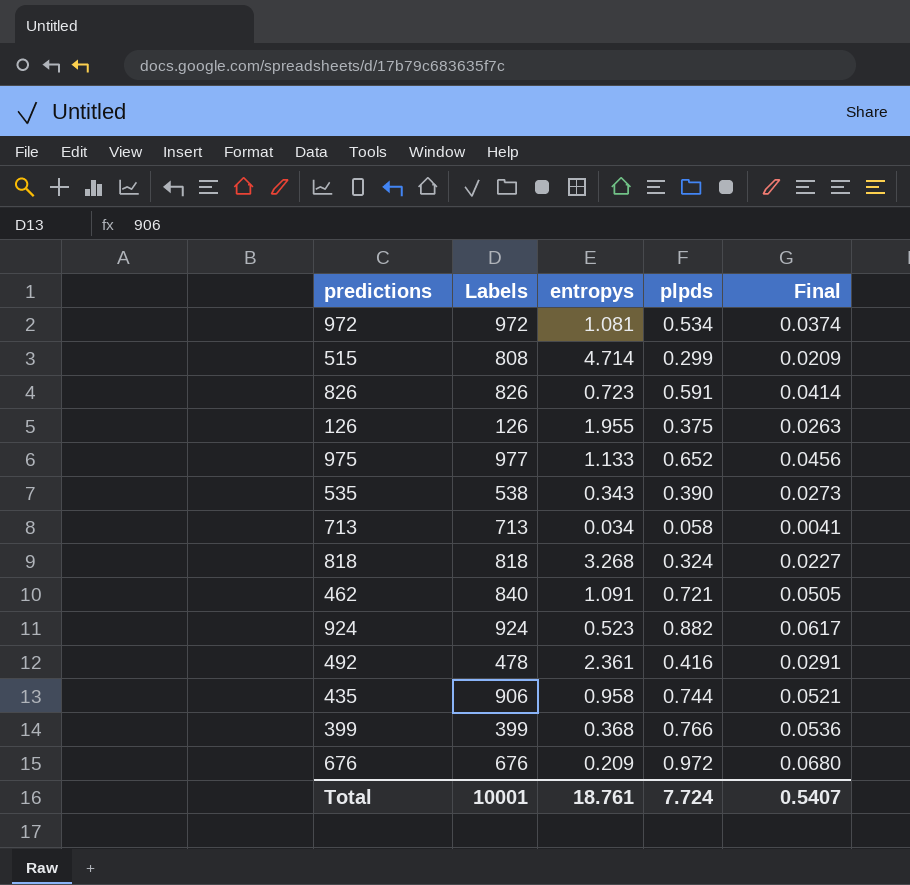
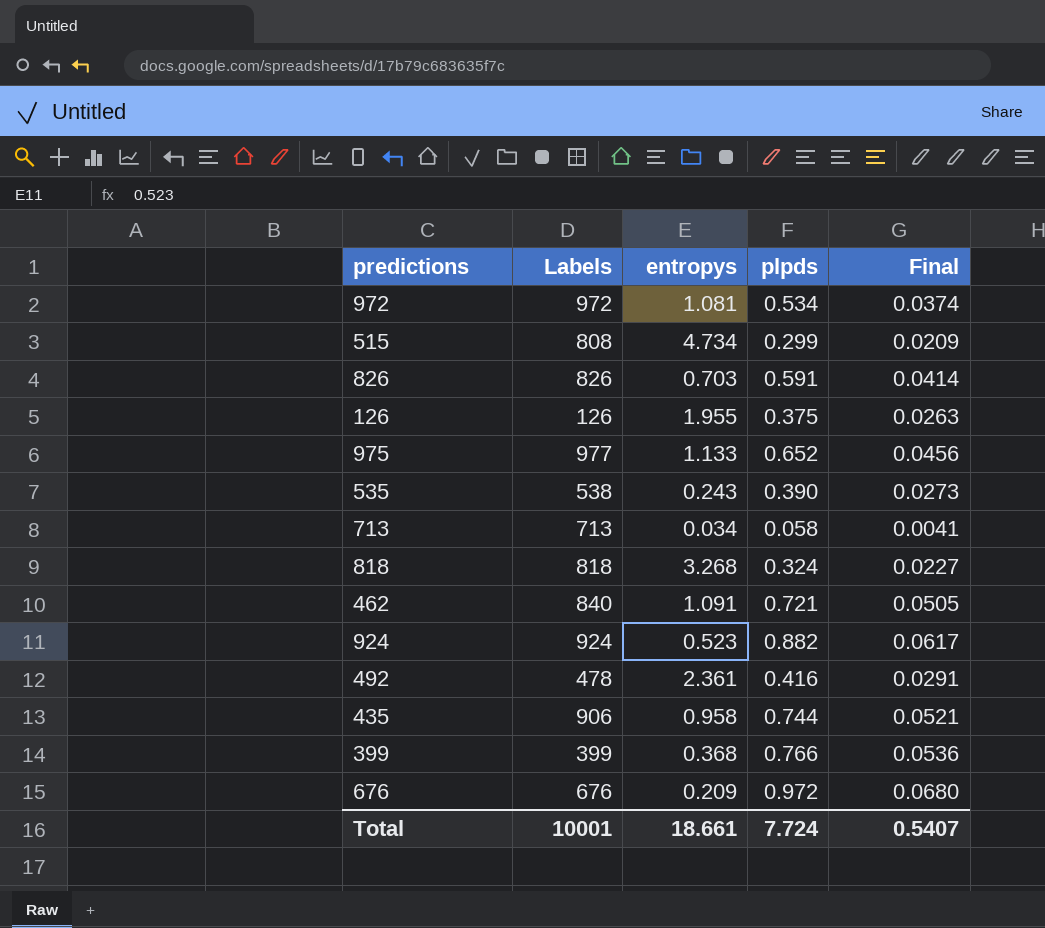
515 | entropys: 4.714 -> 4.734
826 | entropys: 0.723 -> 0.703
535 | entropys: 0.343 -> 0.243
Total | entropys: 18.761 -> 18.661

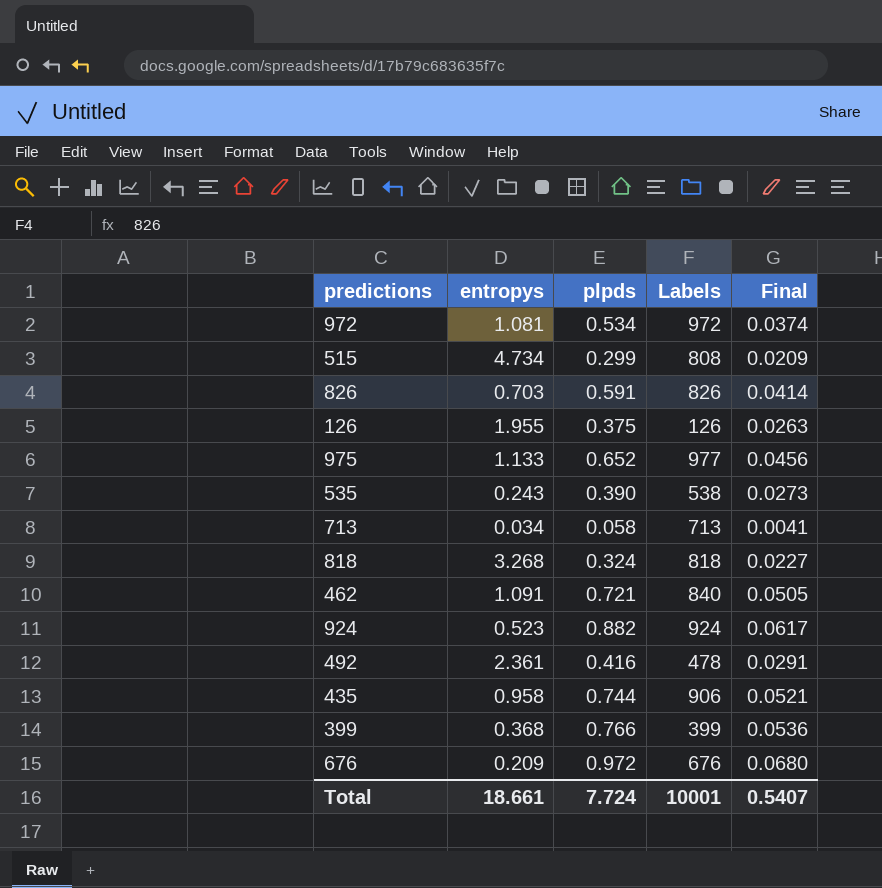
column Labels | position: 2 -> 4

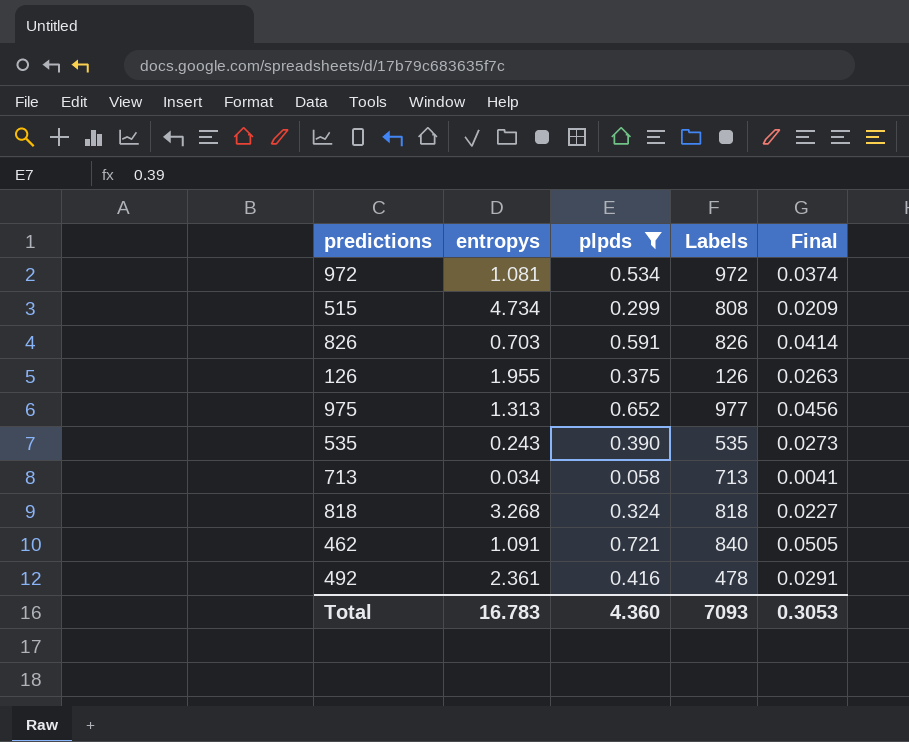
filter: none -> plpds <= 0.721
975 | entropys: 1.133 -> 1.313
535 | Labels: 538 -> 535
Total | entropys: 18.661 -> 16.783
Total | plpds: 7.724 -> 4.360
Total | Labels: 10001 -> 7093
Total | Final: 0.5407 -> 0.3053

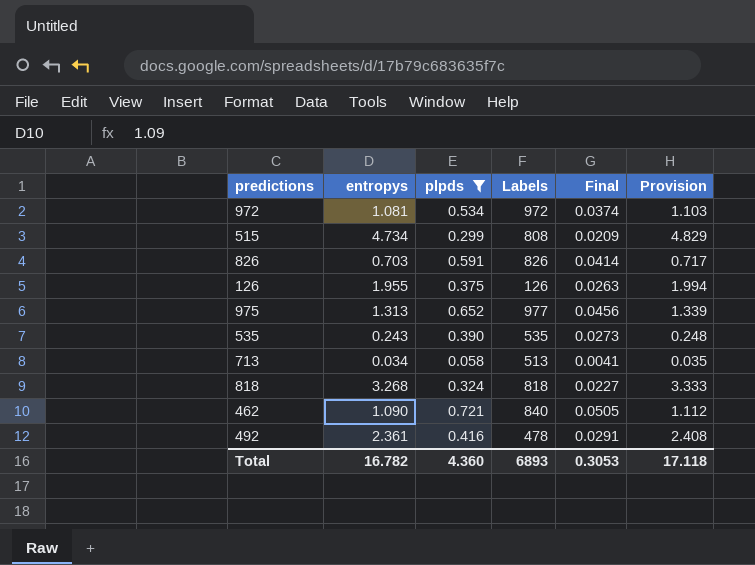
column Provision | formula: none -> [entropys] * 1.02
713 | Labels: 713 -> 513
462 | entropys: 1.091 -> 1.090
Total | entropys: 16.783 -> 16.782
Total | Labels: 7093 -> 6893

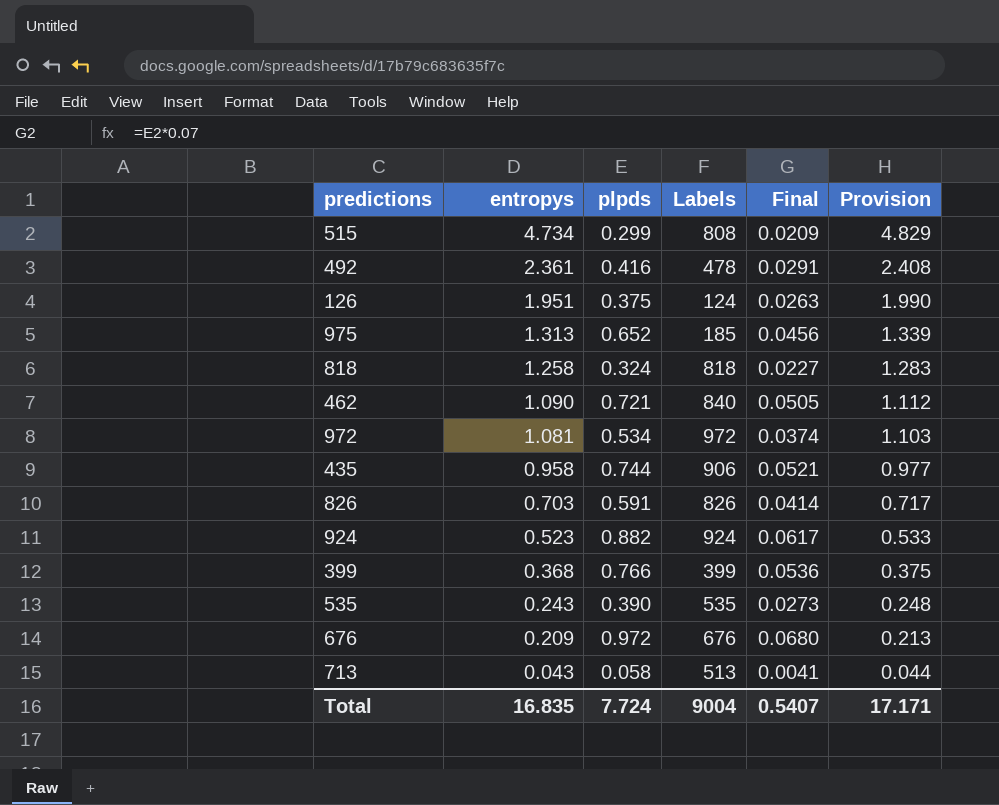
filter: plpds <= 0.721 -> none
row order: none -> entropys descending
126 | entropys: 1.955 -> 1.951
126 | Labels: 126 -> 124
126 | Provision: 1.994 -> 1.990
975 | Labels: 977 -> 185
818 | entropys: 3.268 -> 1.258
818 | Provision: 3.333 -> 1.283
713 | entropys: 0.034 -> 0.043
713 | Provision: 0.035 -> 0.044
Total | entropys: 16.782 -> 16.835
Total | plpds: 4.360 -> 7.724
Total | Labels: 6893 -> 9004
Total | Final: 0.3053 -> 0.5407
Total | Provision: 17.118 -> 17.171

